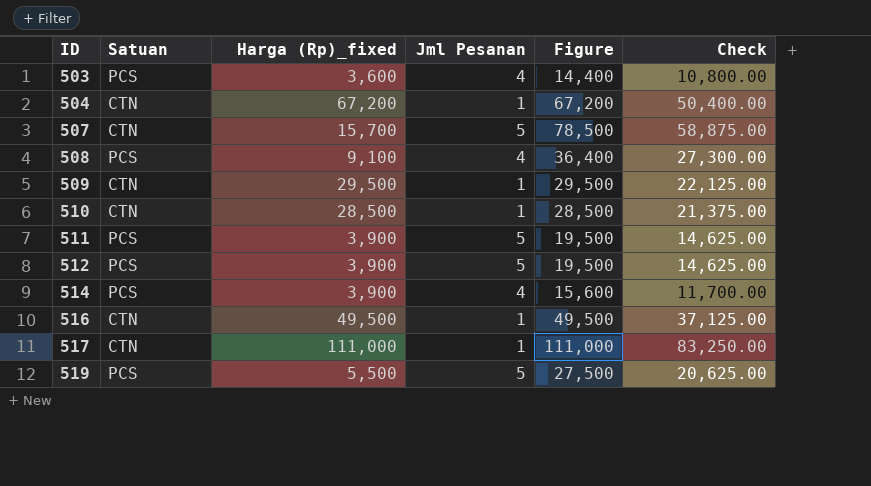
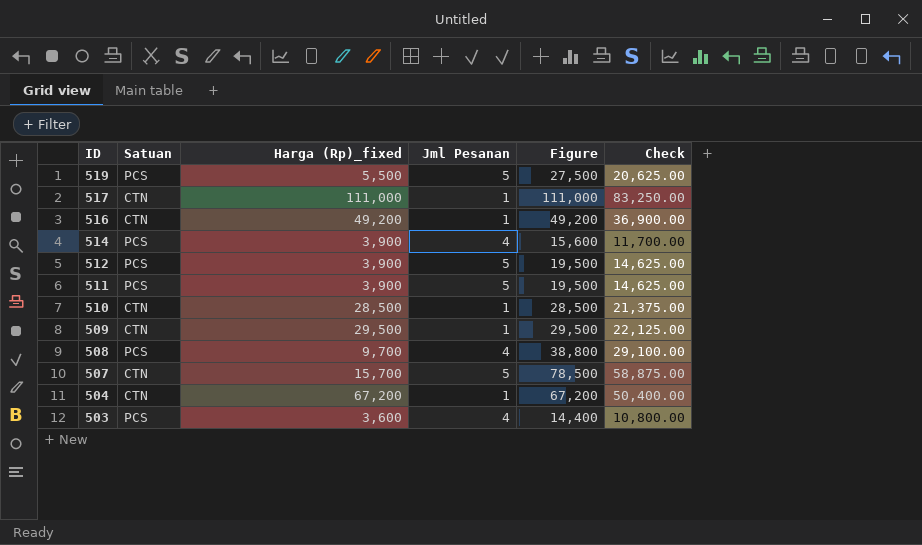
row order: ID ascending -> ID descending
516 | Harga (Rp)_fixed: 49,500 -> 49,200
516 | Figure: 49,500 -> 49,200
516 | Check: 37,125.00 -> 36,900.00
508 | Harga (Rp)_fixed: 9,100 -> 9,700
508 | Figure: 36,400 -> 38,800
508 | Check: 27,300.00 -> 29,100.00

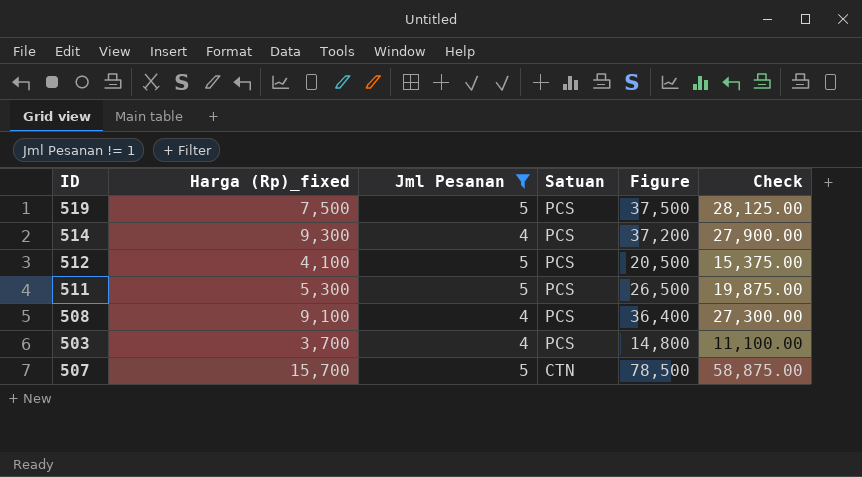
filter: none -> Jml Pesanan != 1
row order: ID descending -> Satuan descending
column Satuan | position: 2 -> 4
519 | Harga (Rp)_fixed: 5,500 -> 7,500
519 | Figure: 27,500 -> 37,500
519 | Check: 20,625.00 -> 28,125.00
514 | Harga (Rp)_fixed: 3,900 -> 9,300
514 | Figure: 15,600 -> 37,200
514 | Check: 11,700.00 -> 27,900.00
512 | Harga (Rp)_fixed: 3,900 -> 4,100
512 | Figure: 19,500 -> 20,500
512 | Check: 14,625.00 -> 15,375.00
511 | Harga (Rp)_fixed: 3,900 -> 5,300
511 | Figure: 19,500 -> 26,500
511 | Check: 14,625.00 -> 19,875.00
508 | Harga (Rp)_fixed: 9,700 -> 9,100
508 | Figure: 38,800 -> 36,400
508 | Check: 29,100.00 -> 27,300.00
503 | Harga (Rp)_fixed: 3,600 -> 3,700
503 | Figure: 14,400 -> 14,800
503 | Check: 10,800.00 -> 11,100.00

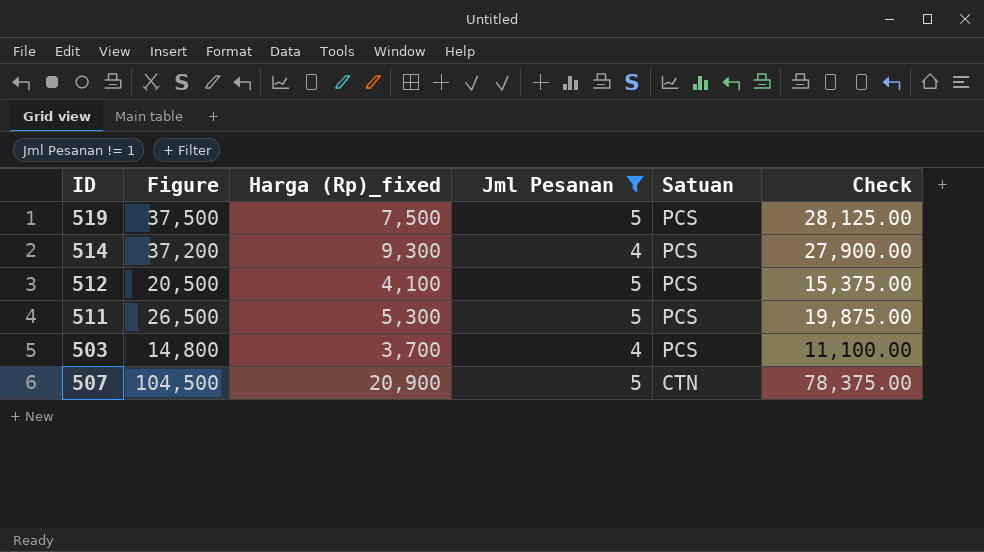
column Figure | position: 5 -> 2
row 508: 9,100 | 4 | PCS | 36,400 | 27,300.00 -> none
507 | Figure: 78,500 -> 104,500
507 | Harga (Rp)_fixed: 15,700 -> 20,900
507 | Check: 58,875.00 -> 78,375.00

